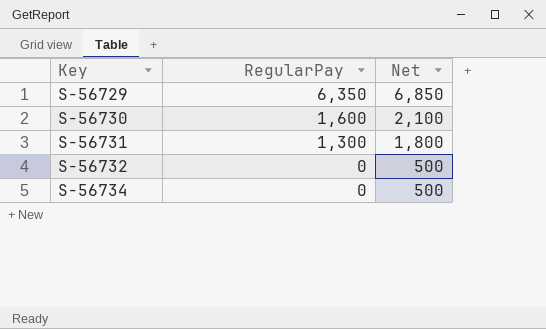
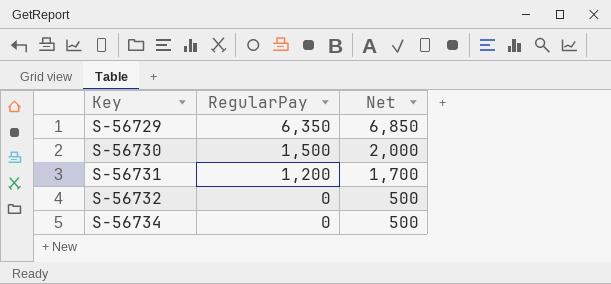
S-56730 | RegularPay: 1,600 -> 1,500
S-56730 | Net: 2,100 -> 2,000
S-56731 | RegularPay: 1,300 -> 1,200
S-56731 | Net: 1,800 -> 1,700

